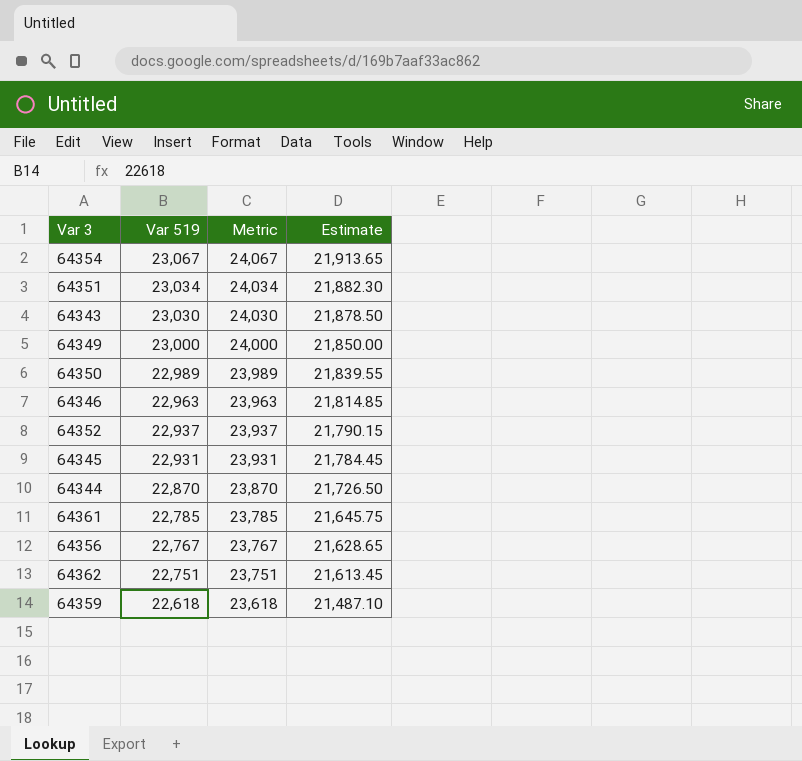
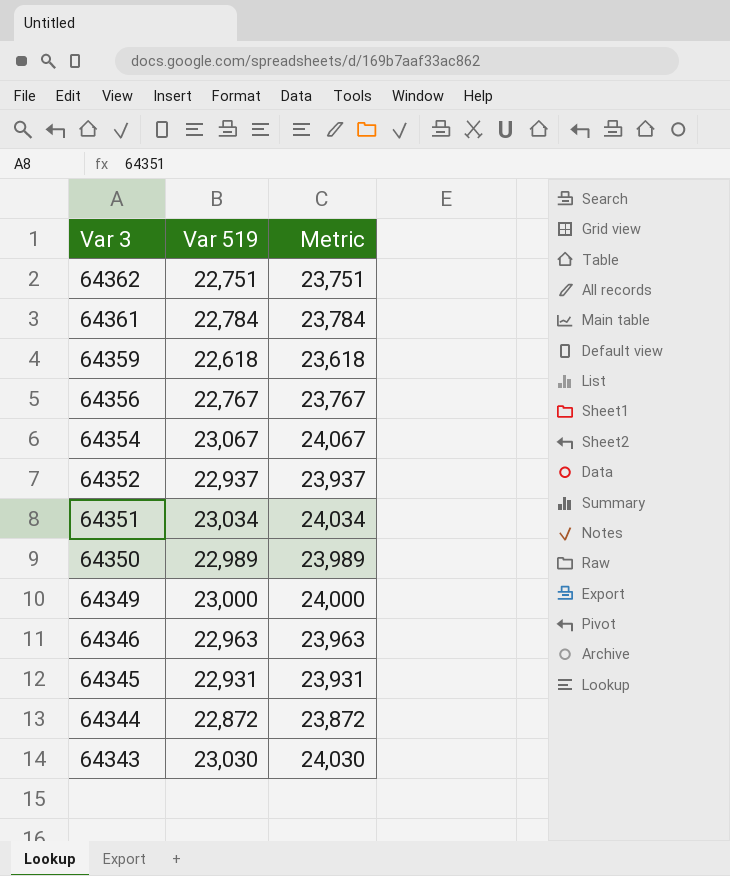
row order: Var 519 descending -> Var 3 descending
column Estimate | formula: [Var 519] * 0.95 -> none
64361 | Var 519: 22,785 -> 22,784
64361 | Metric: 23,785 -> 23,784
64344 | Var 519: 22,870 -> 22,872
64344 | Metric: 23,870 -> 23,872

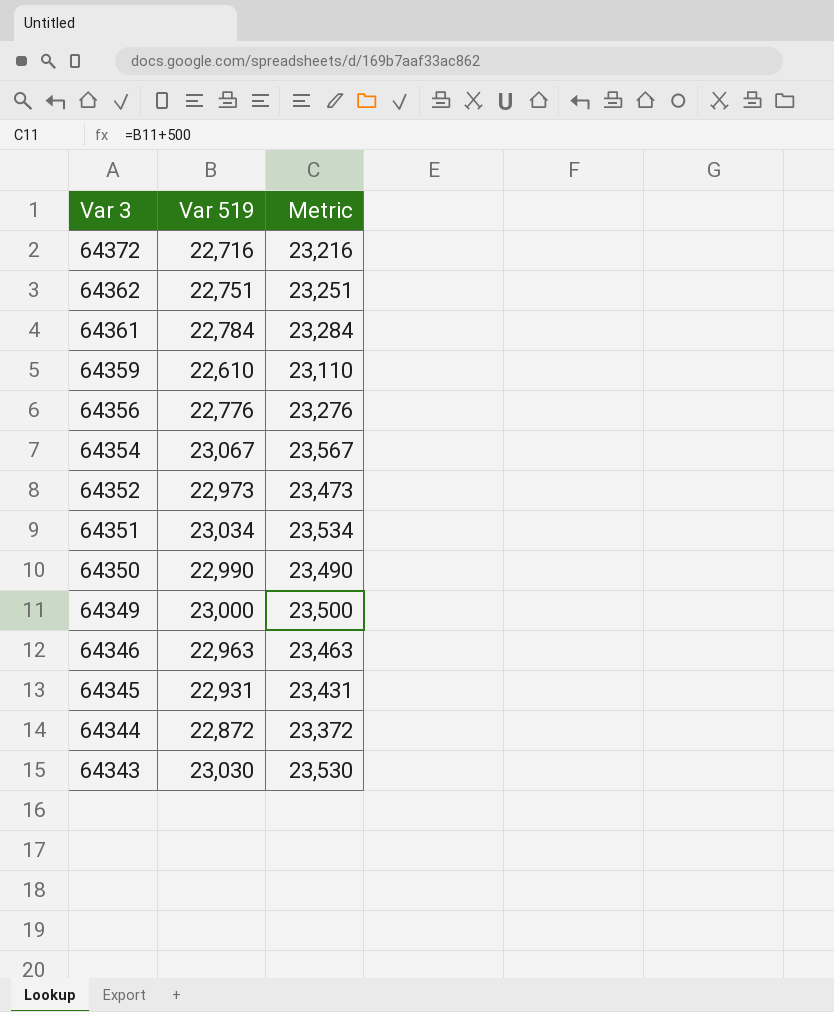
column Metric | formula: [Var 519] + 1000 -> [Var 519] + 500
row 64372: none -> 22,716 | 23,216
64359 | Var 519: 22,618 -> 22,610
64356 | Var 519: 22,767 -> 22,776
64352 | Var 519: 22,937 -> 22,973
64350 | Var 519: 22,989 -> 22,990

